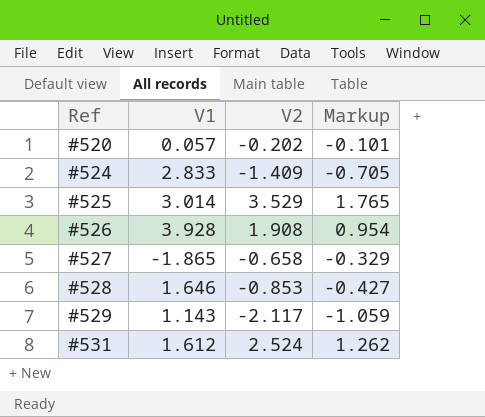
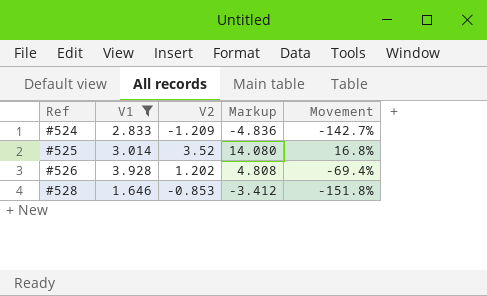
filter: none -> V1 >= 1.646
column Markup | formula: [V2] * 0.5 -> [V2] * 4
column Movement | formula: none -> ([V2] - [V1]) / [V1]
#524 | V2: -1.409 -> -1.209
#525 | V2: 3.529 -> 3.52
#526 | V2: 1.908 -> 1.202

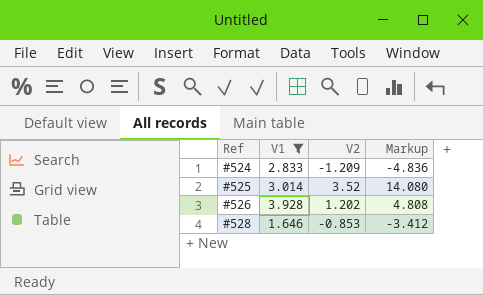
column Movement | formula: ([V2] - [V1]) / [V1] -> none

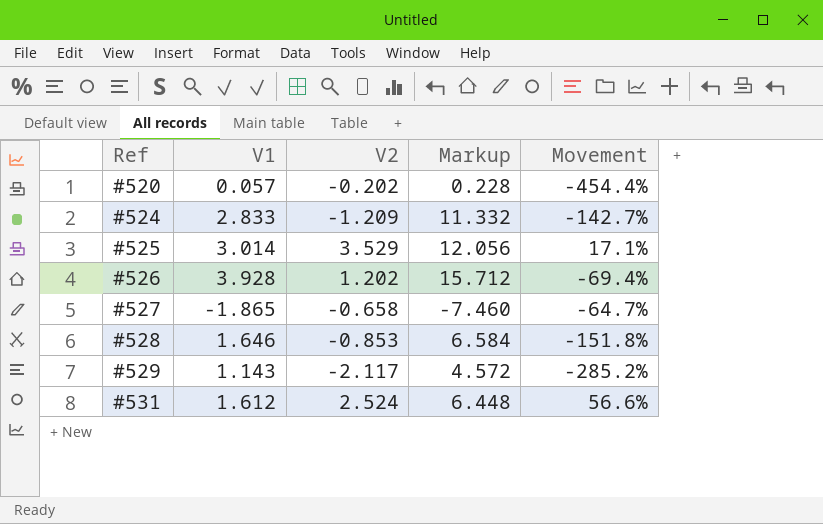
filter: V1 >= 1.646 -> none
column Markup | formula: [V2] * 4 -> [V1] * 4
column Movement | formula: none -> ([V2] - [V1]) / [V1]
#525 | V2: 3.52 -> 3.529

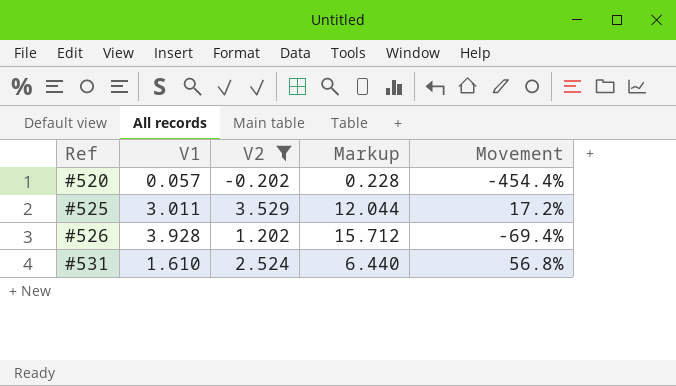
filter: none -> V2 >= -0.202
#525 | V1: 3.014 -> 3.011
#525 | Markup: 12.056 -> 12.044
#525 | Movement: 17.1% -> 17.2%
#531 | V1: 1.612 -> 1.610
#531 | Markup: 6.448 -> 6.440
#531 | Movement: 56.6% -> 56.8%

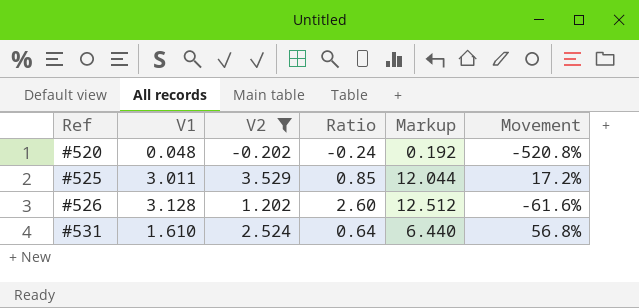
column Ratio | formula: none -> [V1] / [V2]
#520 | V1: 0.057 -> 0.048
#520 | Markup: 0.228 -> 0.192
#520 | Movement: -454.4% -> -520.8%
#526 | V1: 3.928 -> 3.128
#526 | Markup: 15.712 -> 12.512
#526 | Movement: -69.4% -> -61.6%

